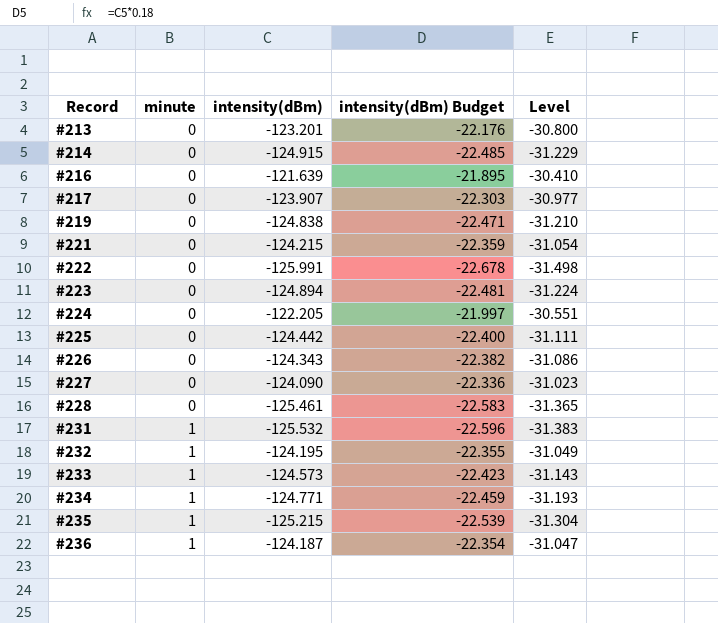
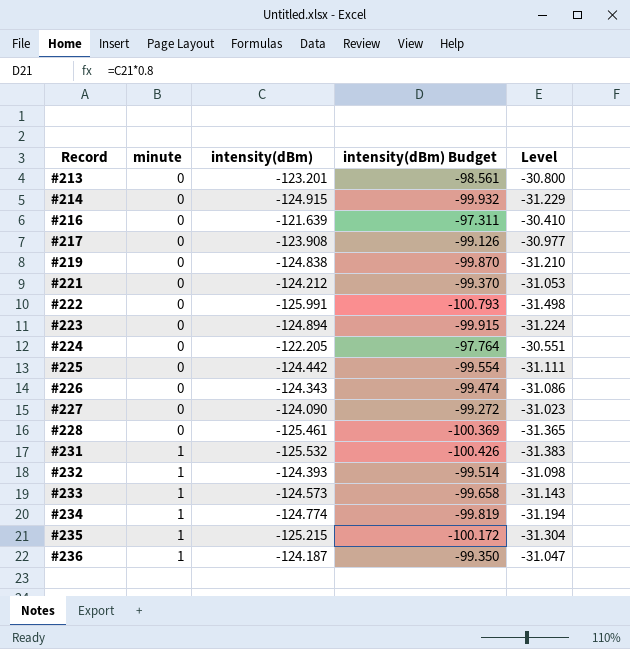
column intensity(dBm) Budget | formula: [intensity(dBm)] * 0.18 -> [intensity(dBm)] * 0.8
#217 | intensity(dBm): -123.907 -> -123.908
#221 | intensity(dBm): -124.215 -> -124.212
#221 | Level: -31.054 -> -31.053
#232 | intensity(dBm): -124.195 -> -124.393
#232 | Level: -31.049 -> -31.098
#234 | intensity(dBm): -124.771 -> -124.774
#234 | Level: -31.193 -> -31.194

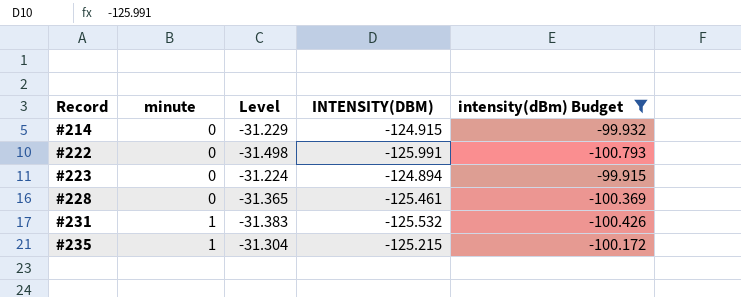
filter: none -> intensity(dBm) Budget <= -99.915
column Level | position: 5 -> 3
column name: intensity(dBm) -> INTENSITY(DBM)

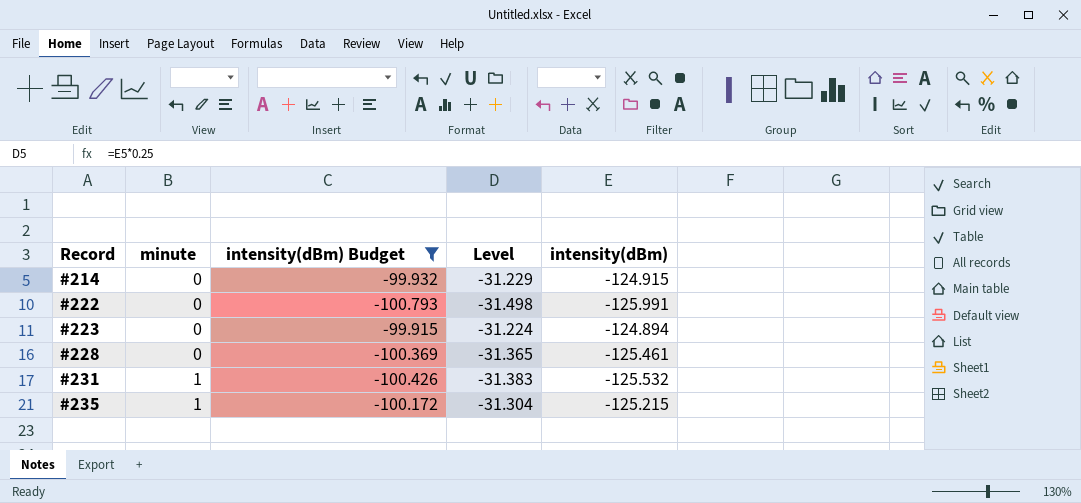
column intensity(dBm) Budget | position: 5 -> 3
column name: INTENSITY(DBM) -> intensity(dBm)

